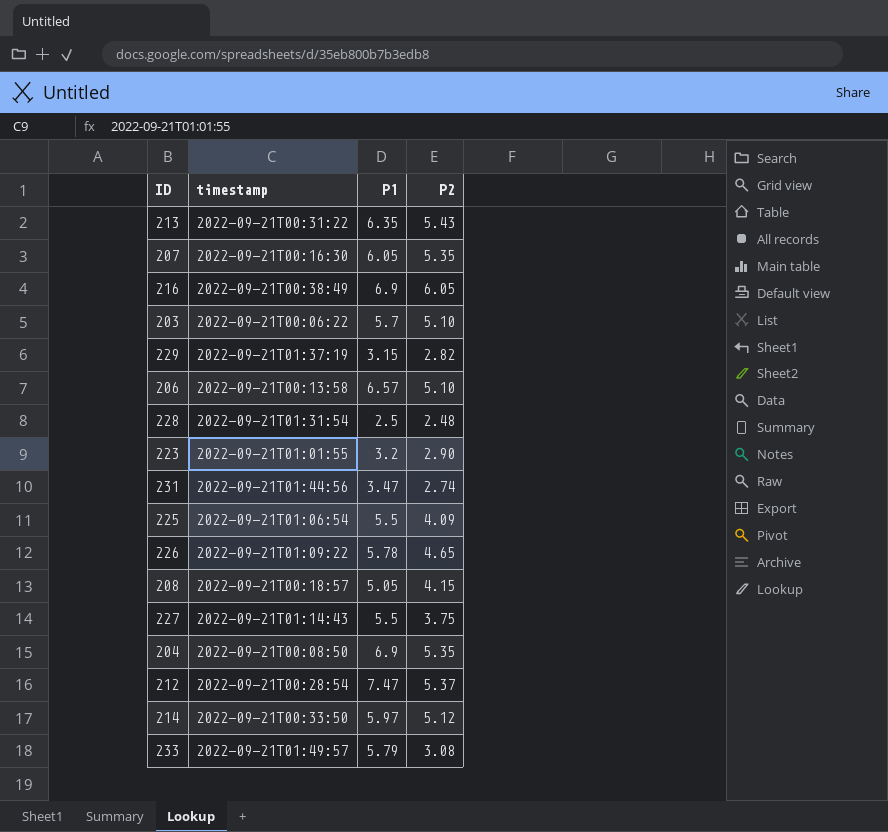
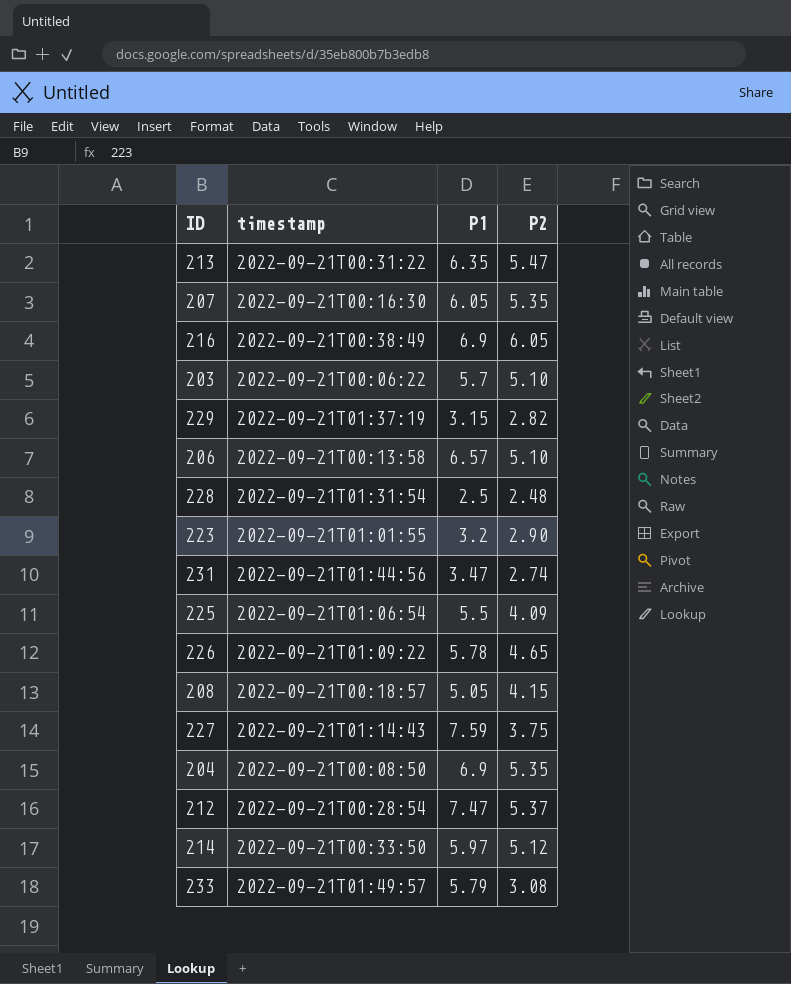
213 | P2: 5.43 -> 5.47
227 | P1: 5.5 -> 7.59

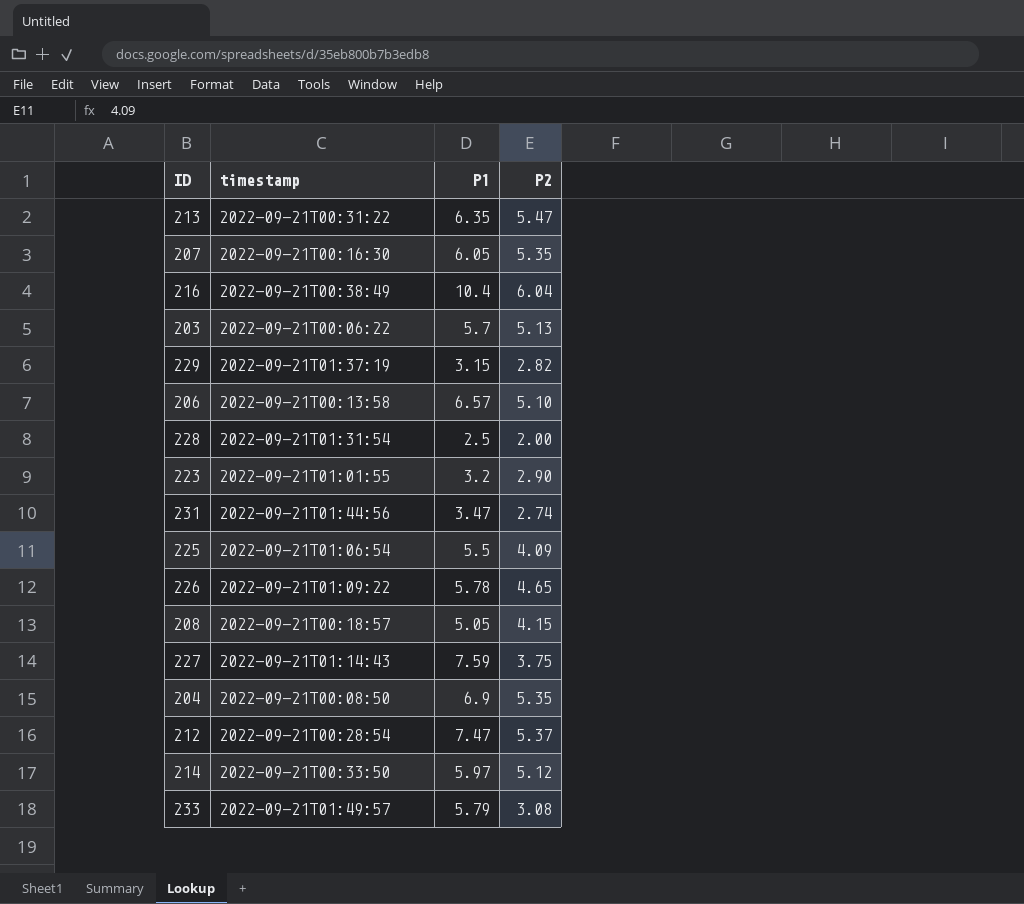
216 | P1: 6.9 -> 10.4
216 | P2: 6.05 -> 6.04
203 | P2: 5.10 -> 5.13
228 | P2: 2.48 -> 2.00

